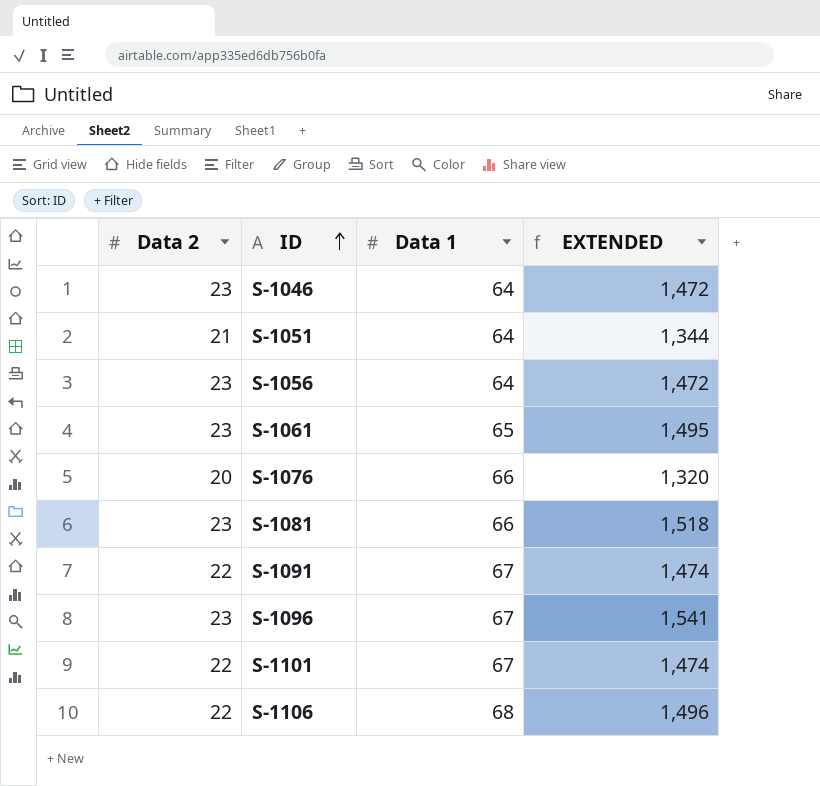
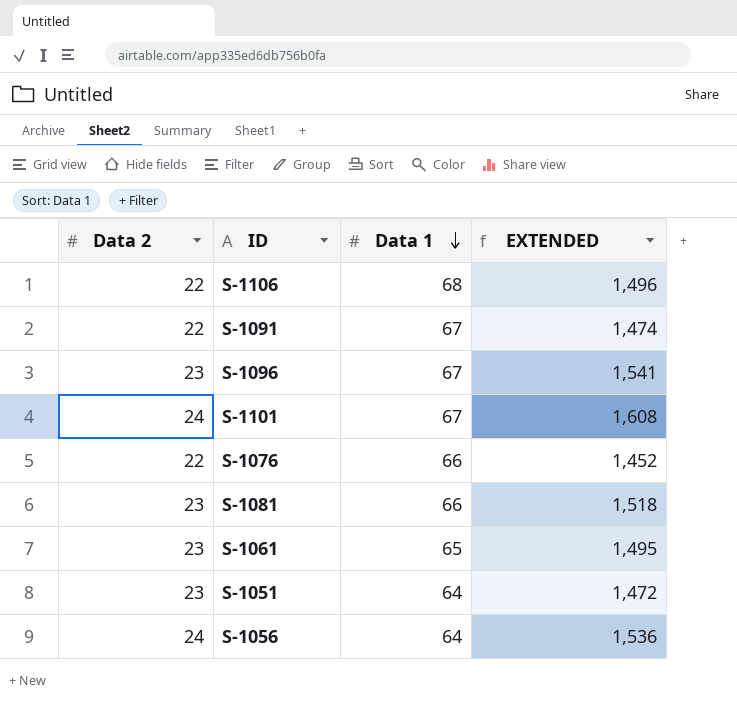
row order: ID ascending -> Data 1 descending
row S-1046: 23 | 64 | 1,472 -> none
S-1101 | Data 2: 22 -> 24
S-1101 | EXTENDED: 1,474 -> 1,608
S-1076 | Data 2: 20 -> 22
S-1076 | EXTENDED: 1,320 -> 1,452
S-1051 | Data 2: 21 -> 23
S-1051 | EXTENDED: 1,344 -> 1,472
S-1056 | Data 2: 23 -> 24
S-1056 | EXTENDED: 1,472 -> 1,536

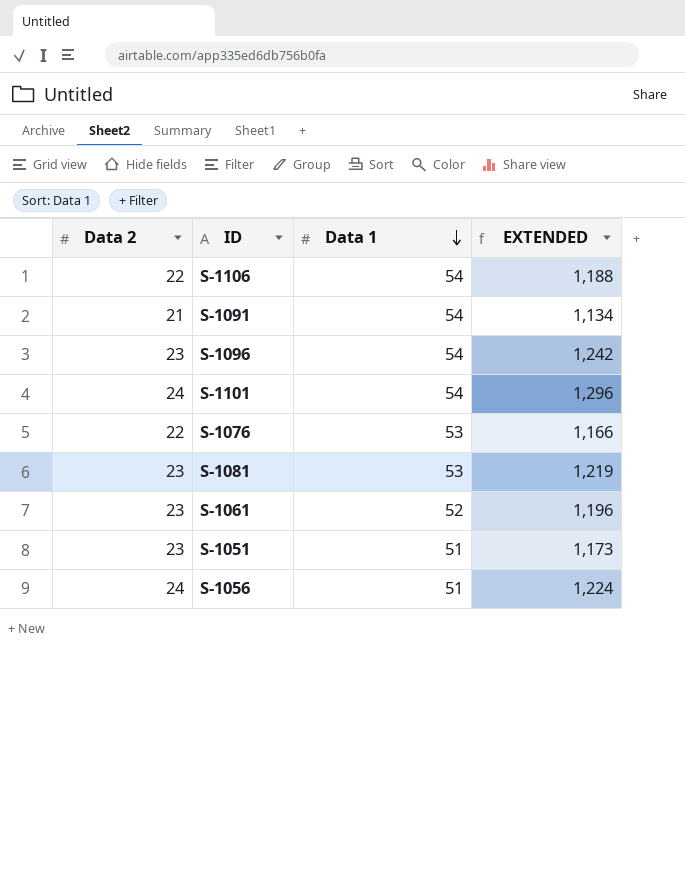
S-1106 | Data 1: 68 -> 54
S-1106 | EXTENDED: 1,496 -> 1,188
S-1091 | Data 2: 22 -> 21
S-1091 | Data 1: 67 -> 54
S-1091 | EXTENDED: 1,474 -> 1,134
S-1096 | Data 1: 67 -> 54
S-1096 | EXTENDED: 1,541 -> 1,242
S-1101 | Data 1: 67 -> 54
S-1101 | EXTENDED: 1,608 -> 1,296
S-1076 | Data 1: 66 -> 53
S-1076 | EXTENDED: 1,452 -> 1,166
S-1081 | Data 1: 66 -> 53
S-1081 | EXTENDED: 1,518 -> 1,219
S-1061 | Data 1: 65 -> 52
S-1061 | EXTENDED: 1,495 -> 1,196
S-1051 | Data 1: 64 -> 51
S-1051 | EXTENDED: 1,472 -> 1,173
S-1056 | Data 1: 64 -> 51
S-1056 | EXTENDED: 1,536 -> 1,224

